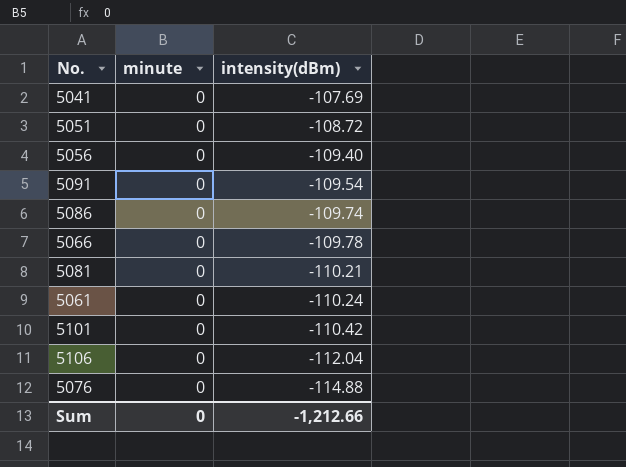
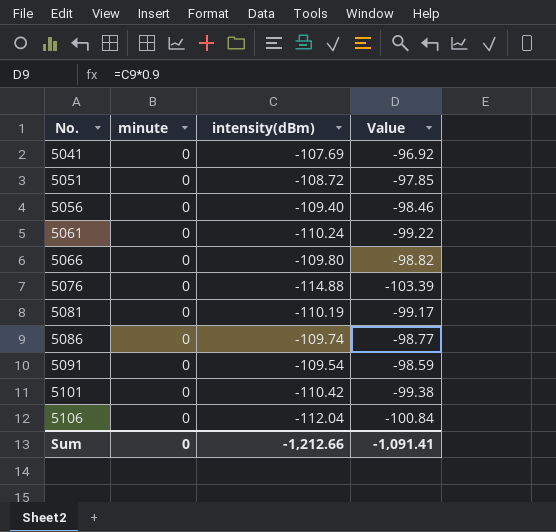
row order: intensity(dBm) descending -> No. ascending
column Value | formula: none -> [intensity(dBm)] * 0.9
5066 | intensity(dBm): -109.78 -> -109.80
5081 | intensity(dBm): -110.21 -> -110.19

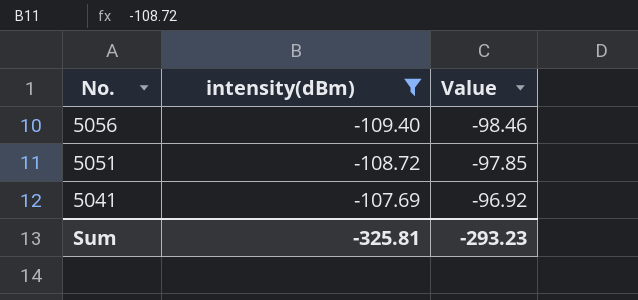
filter: none -> intensity(dBm) >= -109.40
row order: No. ascending -> No. descending
column minute | position: 2 -> none
Sum | intensity(dBm): -1,212.66 -> -325.81
Sum | Value: -1,091.41 -> -293.23

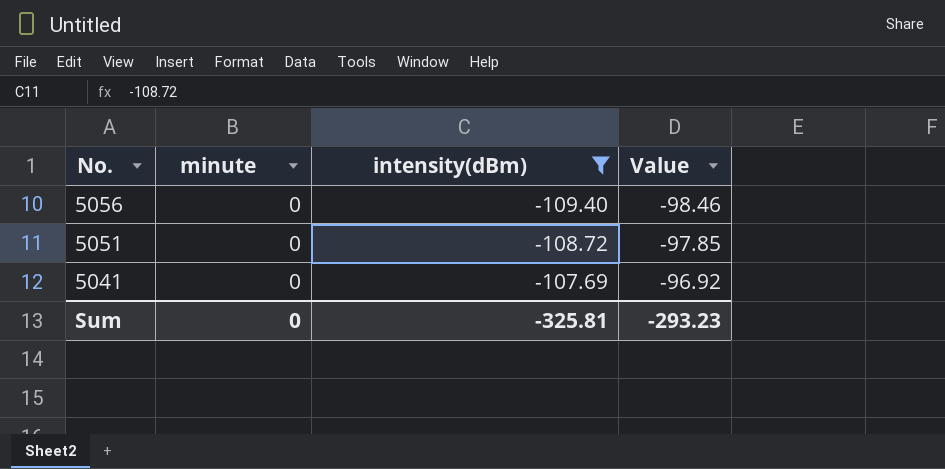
column minute | position: none -> 2

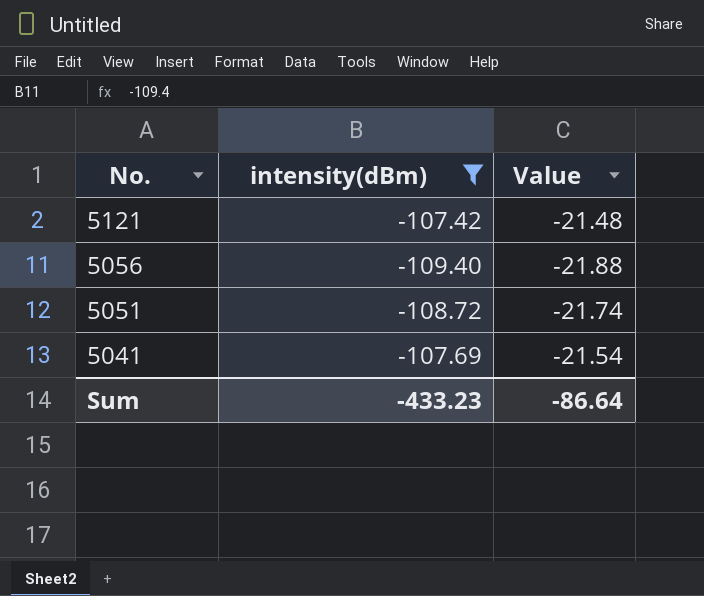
column minute | position: 2 -> none
column Value | formula: [intensity(dBm)] * 0.9 -> [intensity(dBm)] * 0.2
row 5121: none -> -107.42 | -21.48
Sum | intensity(dBm): -325.81 -> -433.23
Sum | Value: -293.23 -> -86.64

